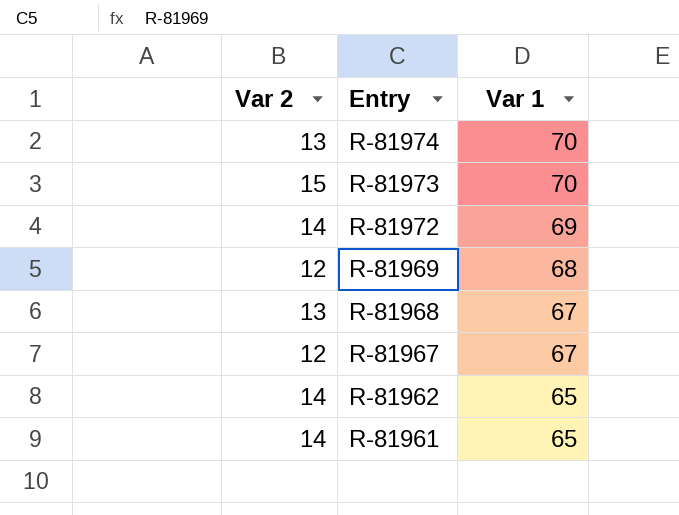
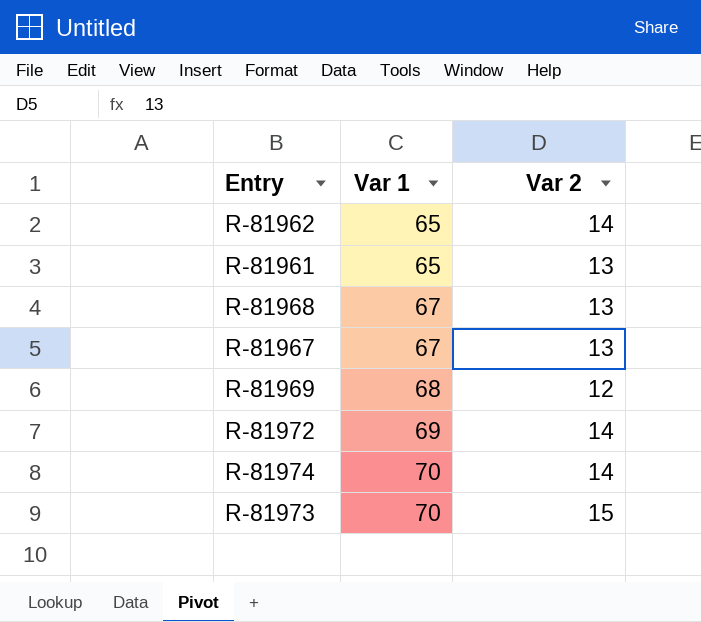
row order: Entry descending -> Var 1 ascending
column Var 2 | position: 1 -> 3
R-81961 | Var 2: 14 -> 13
R-81967 | Var 2: 12 -> 13
R-81974 | Var 2: 13 -> 14

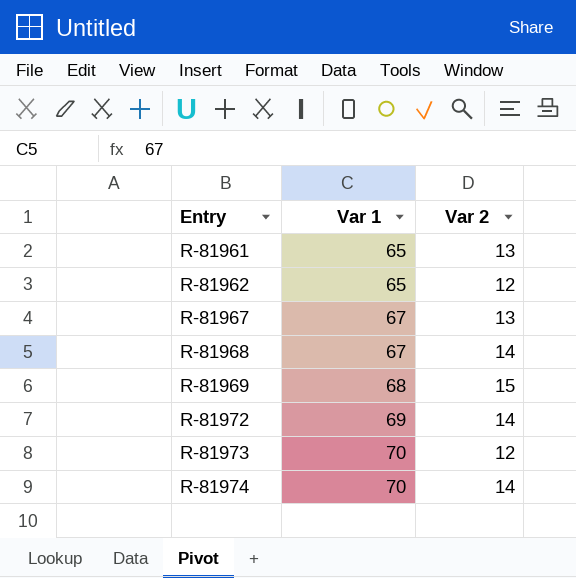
row order: Var 1 ascending -> Entry ascending
R-81962 | Var 2: 14 -> 12
R-81968 | Var 2: 13 -> 14
R-81969 | Var 2: 12 -> 15
R-81973 | Var 2: 15 -> 12

